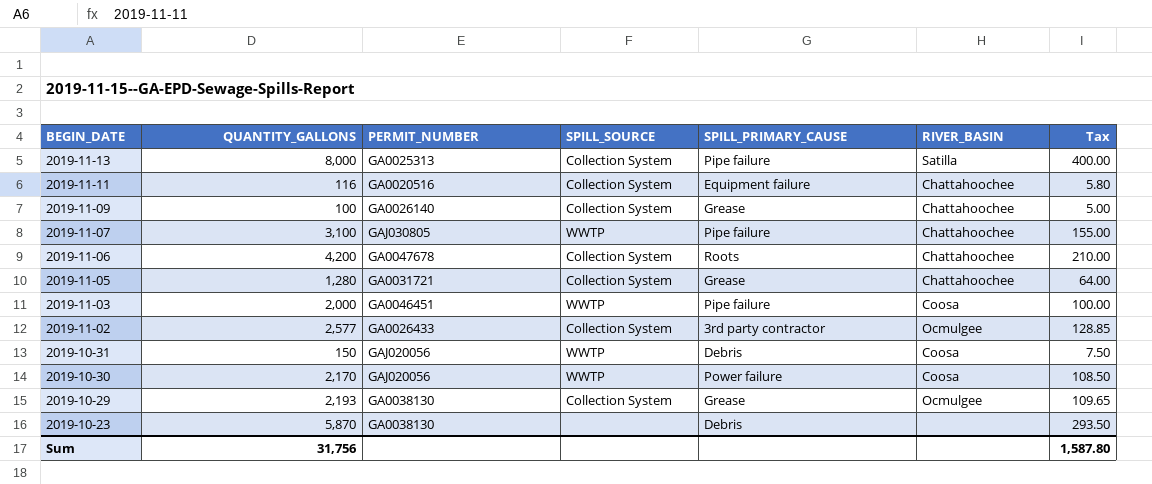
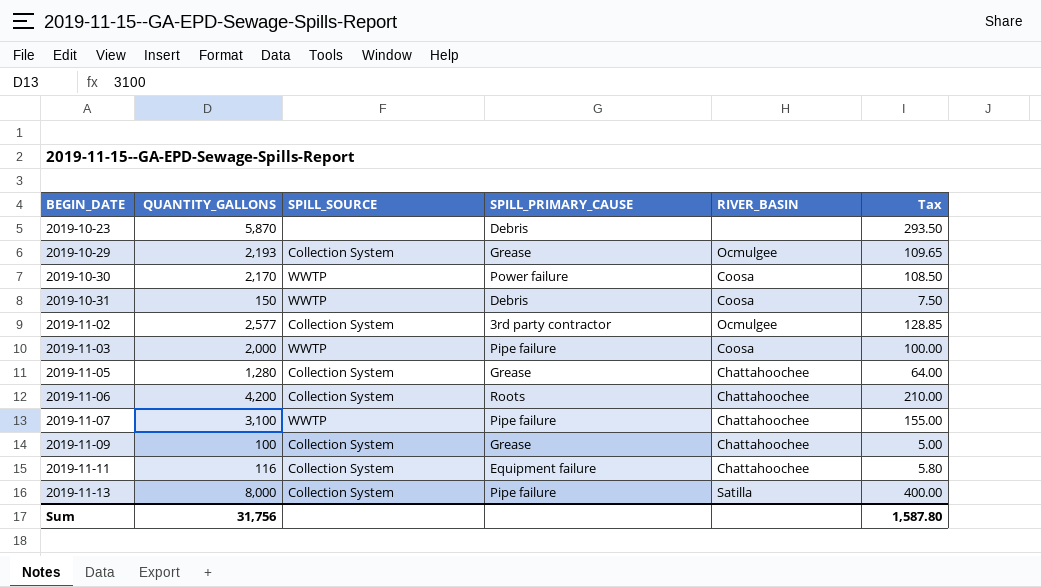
row order: BEGIN_DATE descending -> BEGIN_DATE ascending
column PERMIT_NUMBER | position: 3 -> none

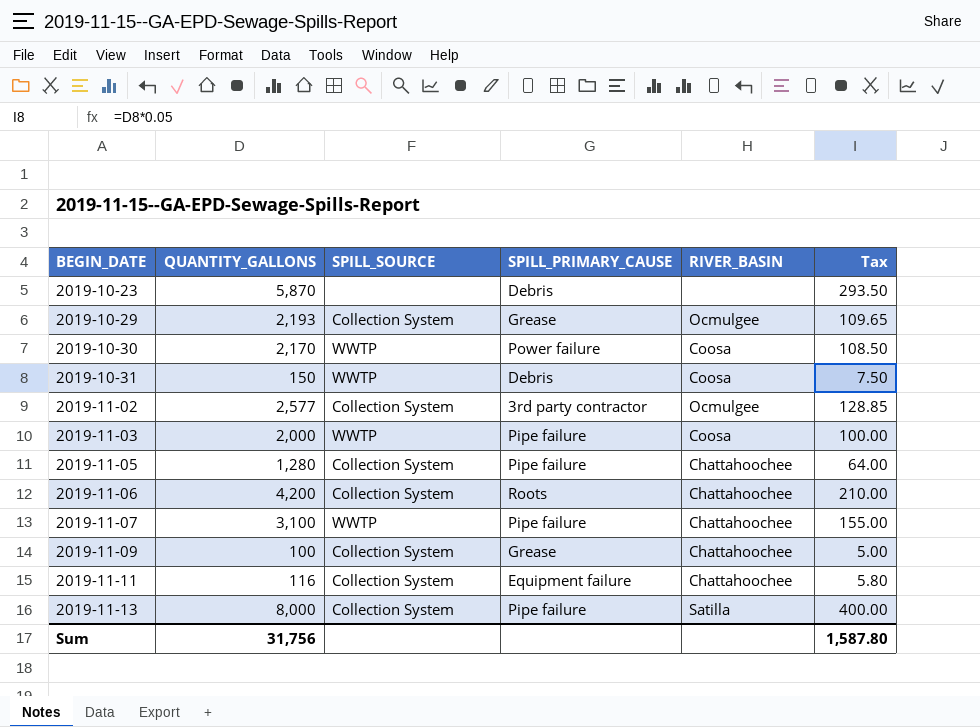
2019-11-05 | SPILL_PRIMARY_CAUSE: Grease -> Pipe failure

